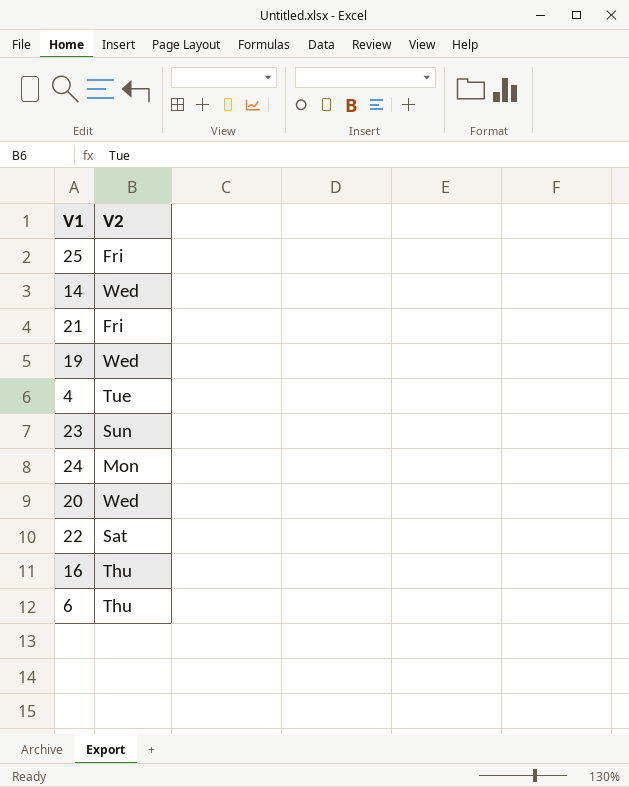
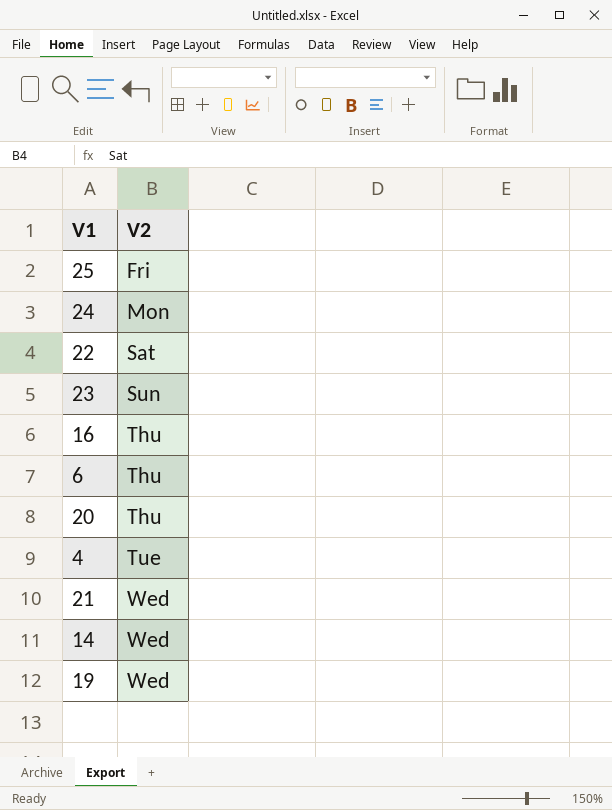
row order: none -> V2 ascending
20 | V2: Wed -> Thu
21 | V2: Fri -> Wed

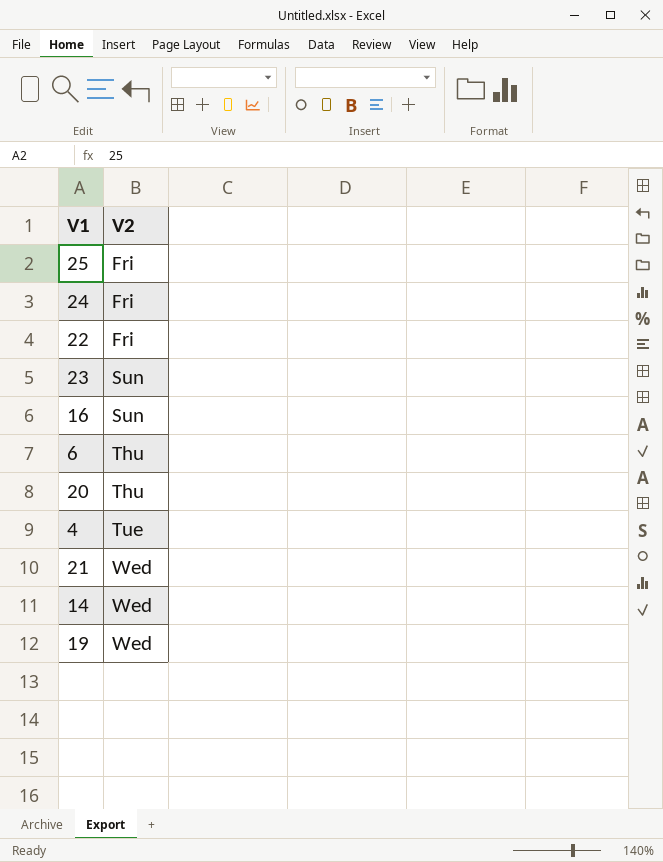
24 | V2: Mon -> Fri
22 | V2: Sat -> Fri
16 | V2: Thu -> Sun

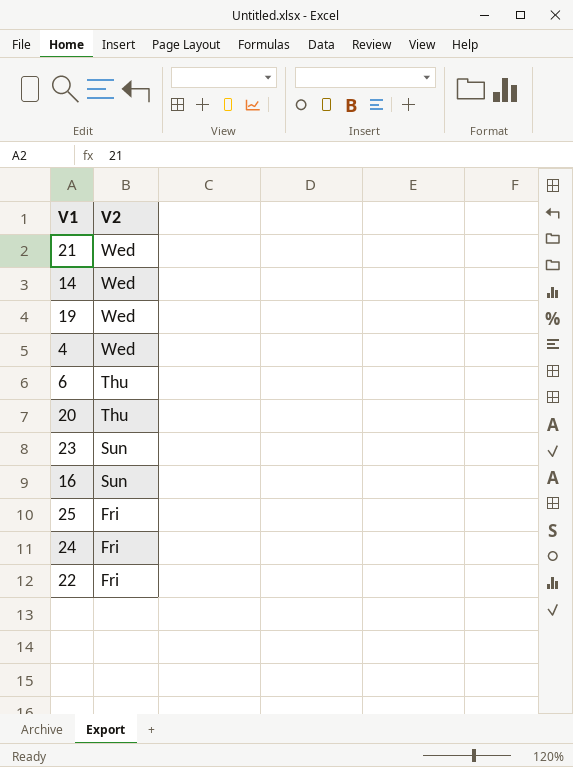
row order: V2 ascending -> V2 descending
4 | V2: Tue -> Wed

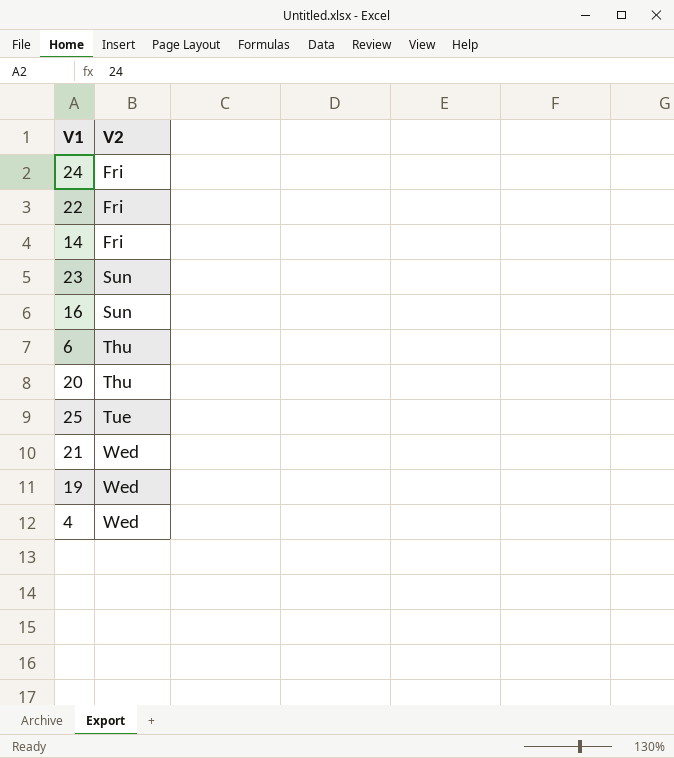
row order: V2 descending -> V2 ascending
14 | V2: Wed -> Fri
25 | V2: Fri -> Tue

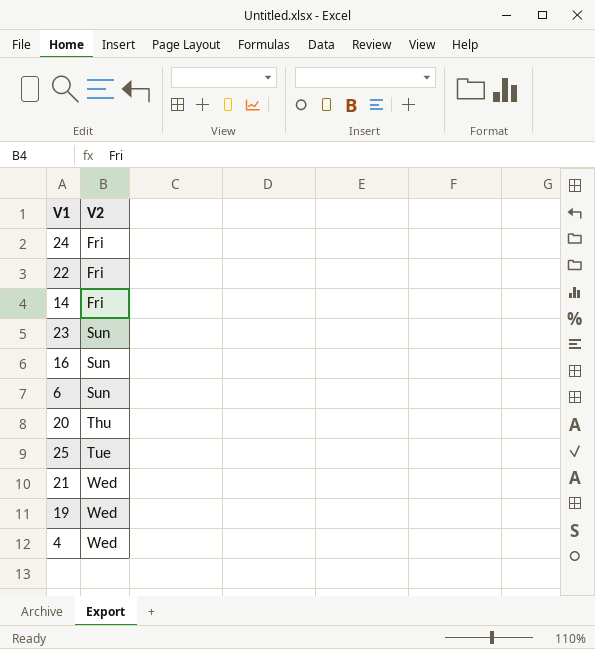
6 | V2: Thu -> Sun

